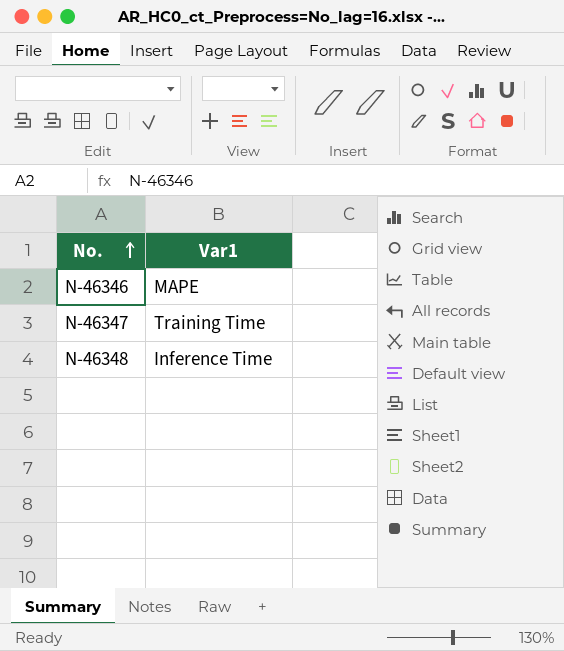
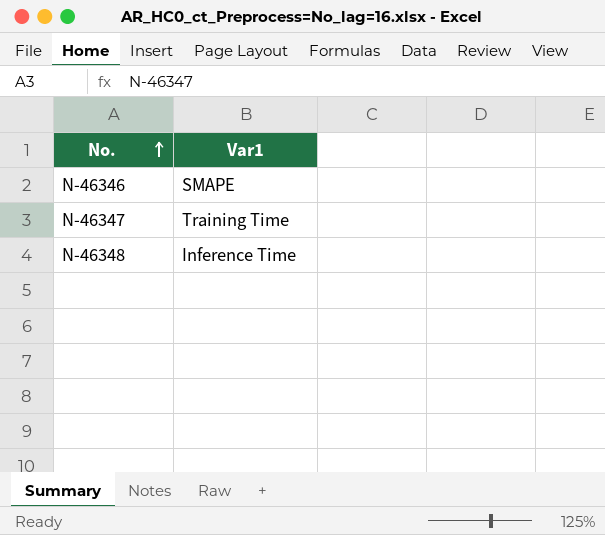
N-46346 | Var1: MAPE -> SMAPE

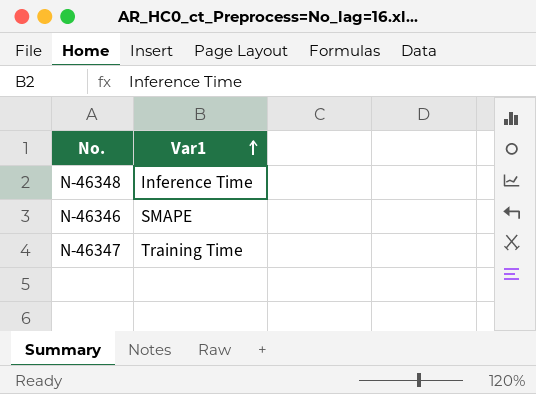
row order: No. ascending -> Var1 ascending

